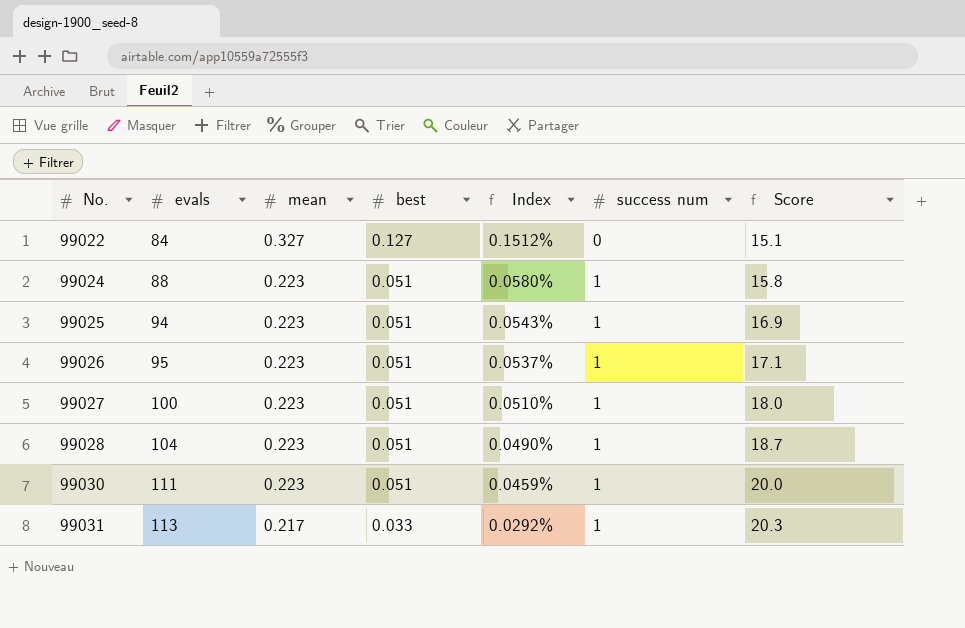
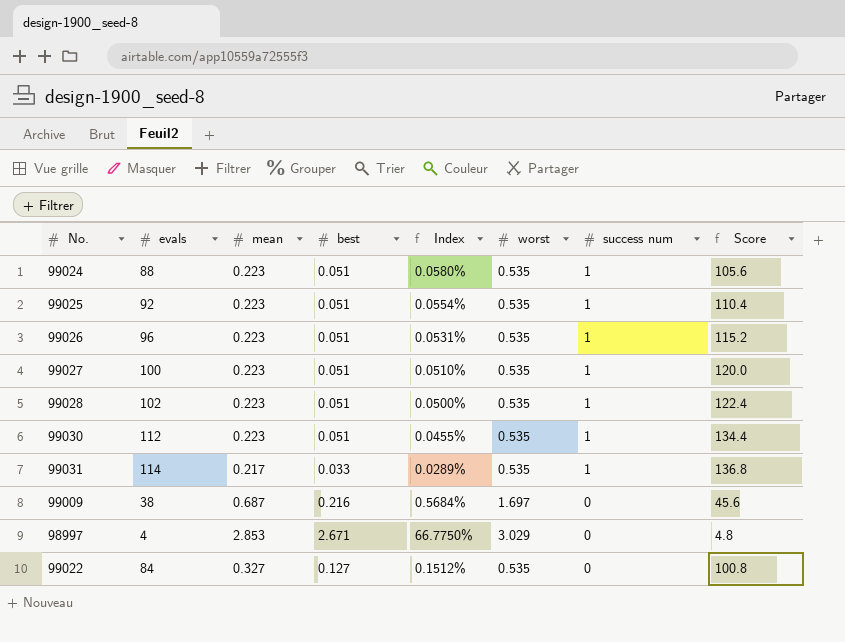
row order: No. ascending -> success num descending
column worst | position: none -> 6
column Score | formula: [evals] * 0.18 -> [evals] * 1.2
99025 | evals: 94 -> 92
99025 | Index: 0.0543% -> 0.0554%
99026 | evals: 95 -> 96
99026 | Index: 0.0537% -> 0.0531%
99028 | evals: 104 -> 102
99028 | Index: 0.0490% -> 0.0500%
99030 | evals: 111 -> 112
99030 | Index: 0.0459% -> 0.0455%
99031 | evals: 113 -> 114
99031 | Index: 0.0292% -> 0.0289%
row 99009: none -> 38 | 0.687 | 0.216 | 0.5684% | 1.697 | 0 | 45.6
row 98997: none -> 4 | 2.853 | 2.671 | 66.7750% | 3.029 | 0 | 4.8

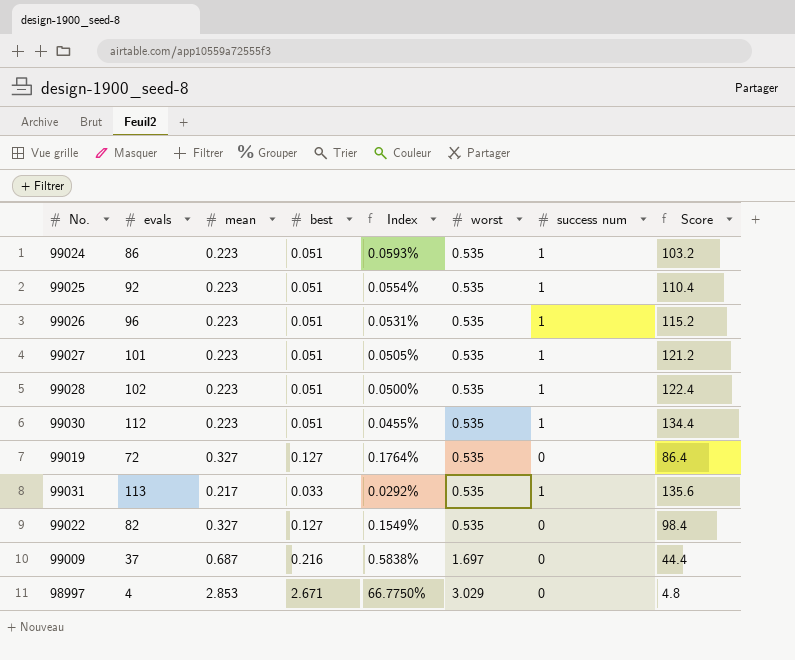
row order: success num descending -> worst ascending
99024 | evals: 88 -> 86
99024 | Index: 0.0580% -> 0.0593%
99024 | Score: 105.6 -> 103.2
99027 | evals: 100 -> 101
99027 | Index: 0.0510% -> 0.0505%
99027 | Score: 120.0 -> 121.2
row 99019: none -> 72 | 0.327 | 0.127 | 0.1764% | 0.535 | 0 | 86.4
99031 | evals: 114 -> 113
99031 | Index: 0.0289% -> 0.0292%
99031 | Score: 136.8 -> 135.6
99022 | evals: 84 -> 82
99022 | Index: 0.1512% -> 0.1549%
99022 | Score: 100.8 -> 98.4
99009 | evals: 38 -> 37
99009 | Index: 0.5684% -> 0.5838%
99009 | Score: 45.6 -> 44.4

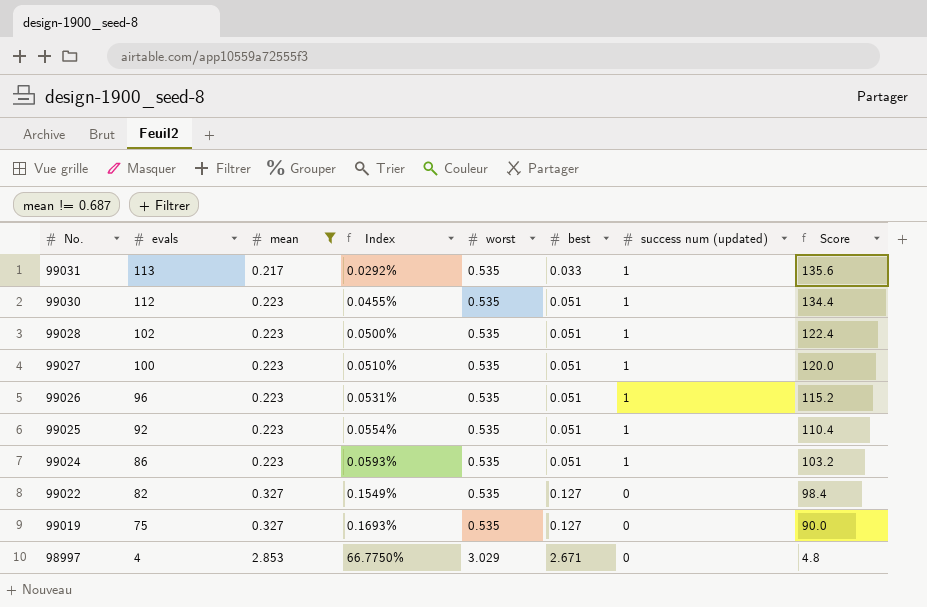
filter: none -> mean != 0.687
row order: worst ascending -> No. descending
column best | position: 4 -> 6
column name: success num -> success num (updated)
99027 | evals: 101 -> 100
99027 | Index: 0.0505% -> 0.0510%
99027 | Score: 121.2 -> 120.0
99019 | evals: 72 -> 75
99019 | Index: 0.1764% -> 0.1693%
99019 | Score: 86.4 -> 90.0

